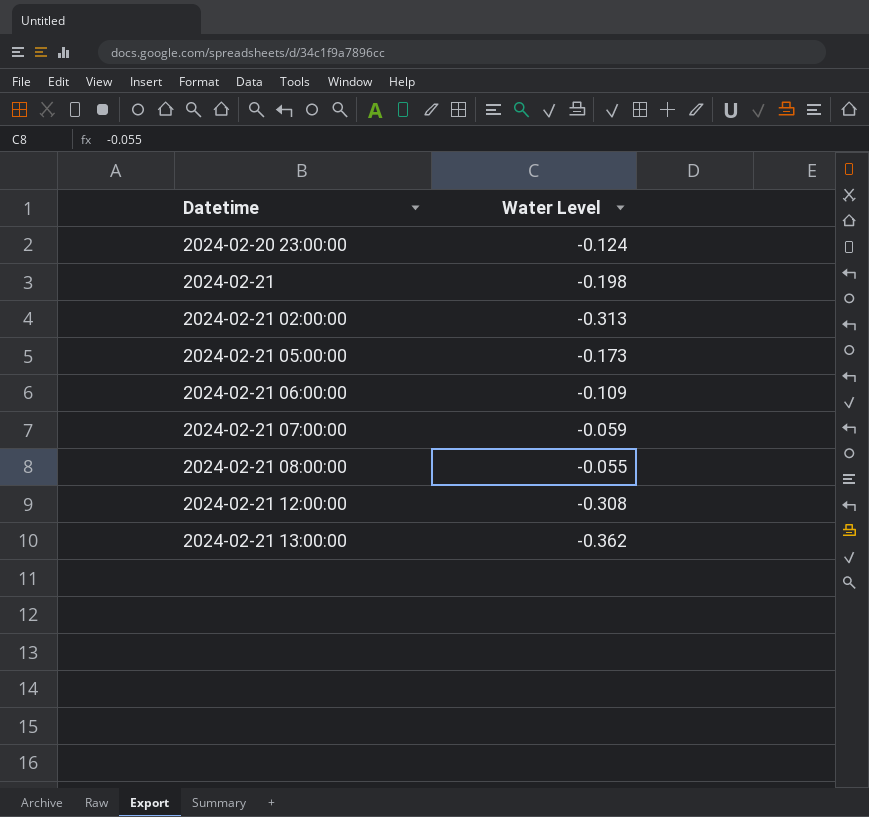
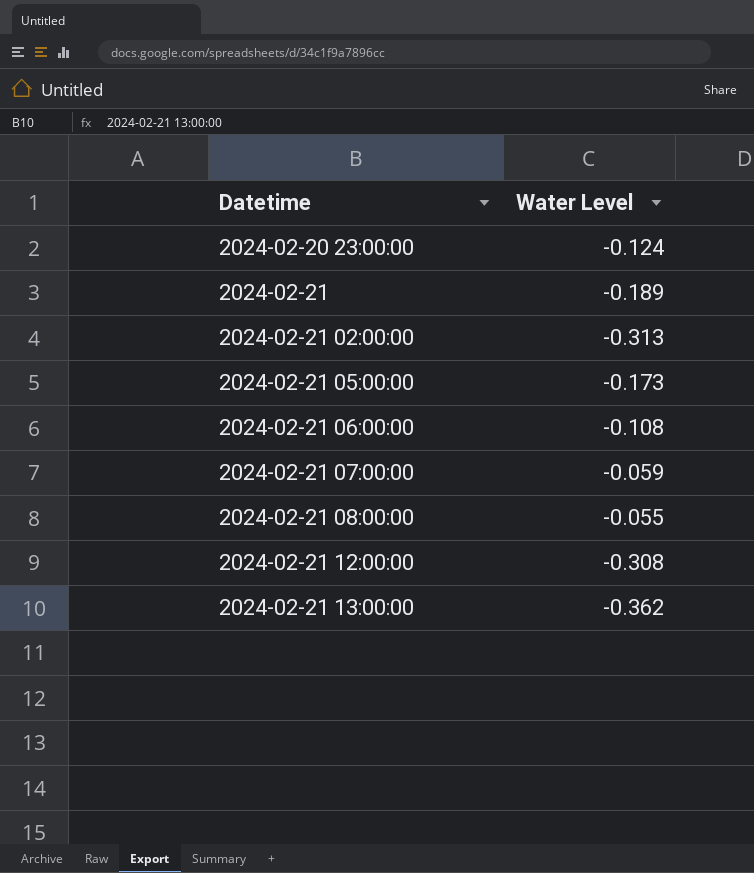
2024-02-21 | Water Level: -0.198 -> -0.189
2024-02-21 06:00:00 | Water Level: -0.109 -> -0.108

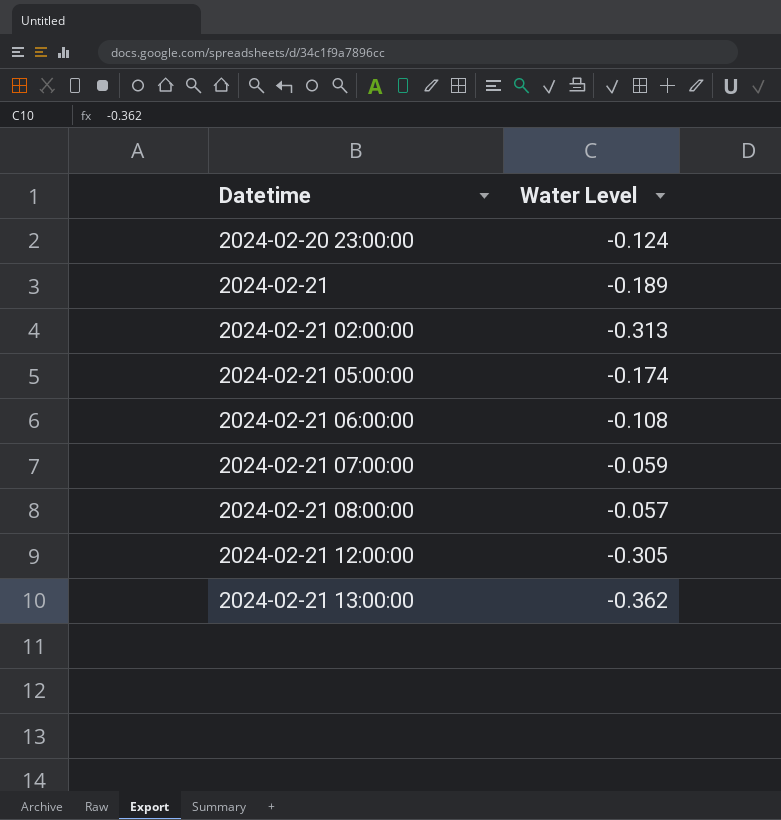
2024-02-21 05:00:00 | Water Level: -0.173 -> -0.174
2024-02-21 08:00:00 | Water Level: -0.055 -> -0.057
2024-02-21 12:00:00 | Water Level: -0.308 -> -0.305

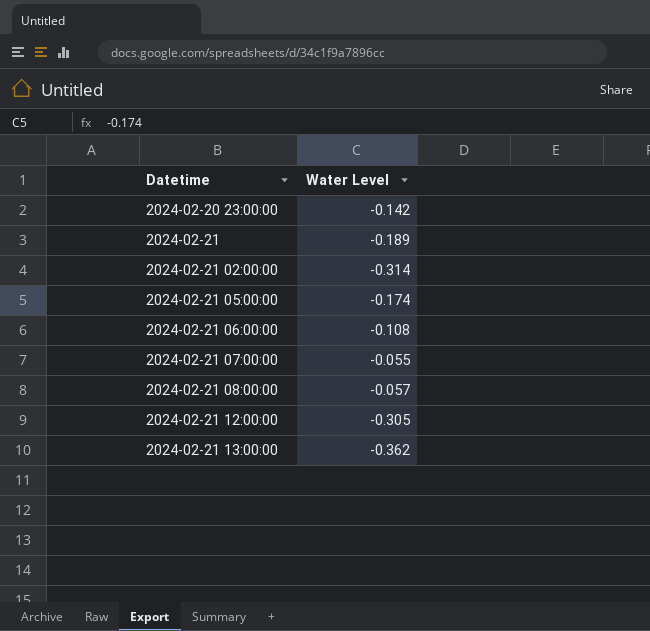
2024-02-20 23:00:00 | Water Level: -0.124 -> -0.142
2024-02-21 02:00:00 | Water Level: -0.313 -> -0.314
2024-02-21 07:00:00 | Water Level: -0.059 -> -0.055

